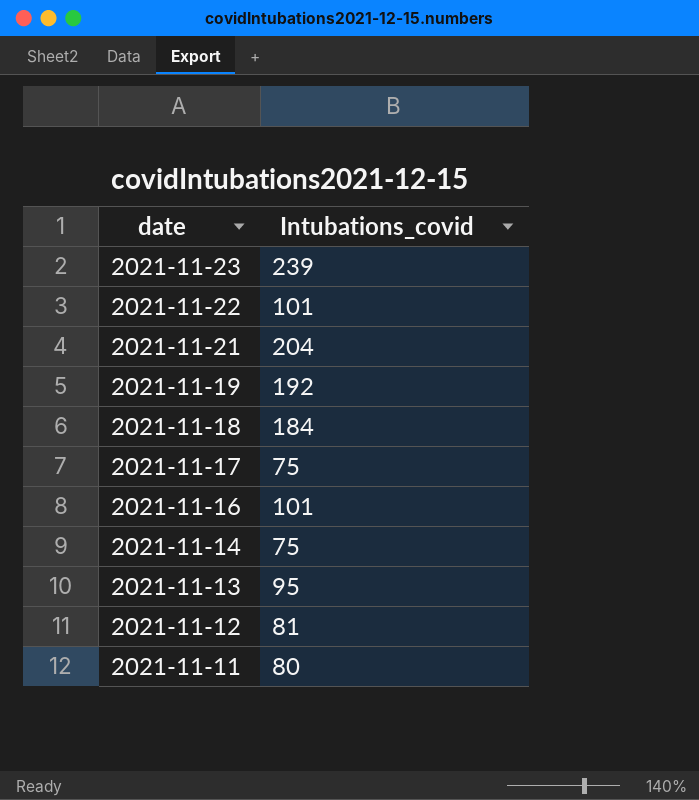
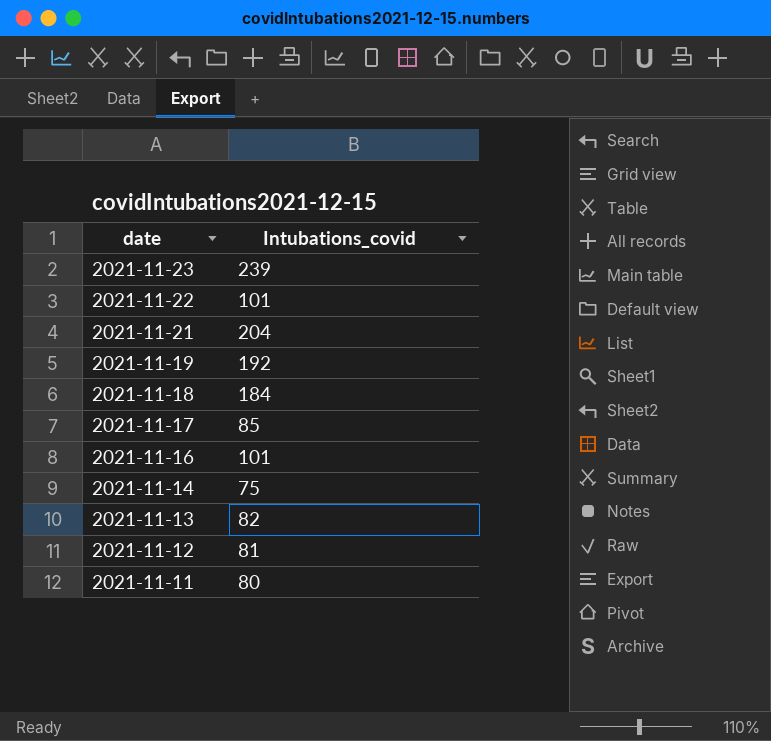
2021-11-17 | Intubations_covid: 75 -> 85
2021-11-13 | Intubations_covid: 95 -> 82

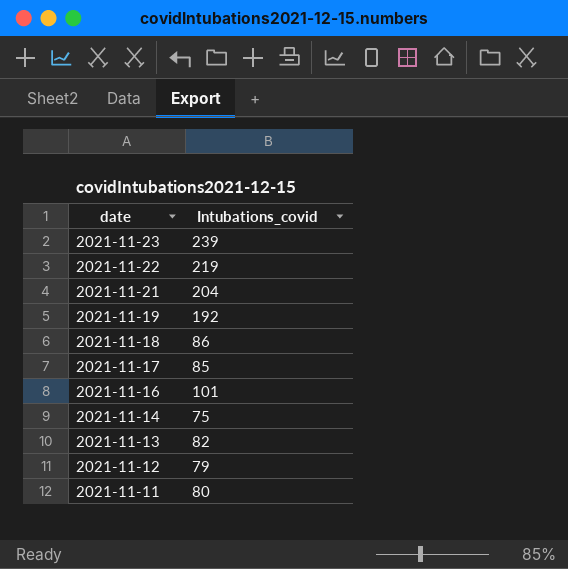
2021-11-22 | Intubations_covid: 101 -> 219
2021-11-18 | Intubations_covid: 184 -> 86
2021-11-12 | Intubations_covid: 81 -> 79

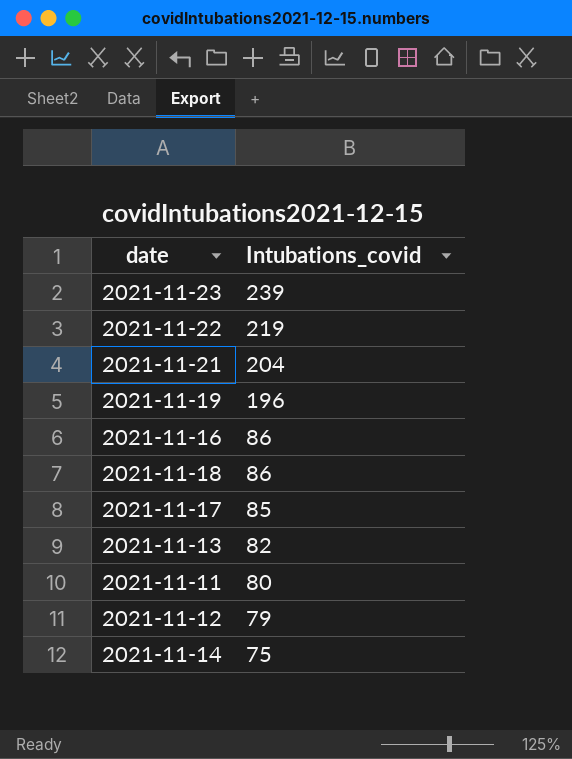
row order: date descending -> Intubations_covid descending
2021-11-19 | Intubations_covid: 192 -> 196
2021-11-16 | Intubations_covid: 101 -> 86

